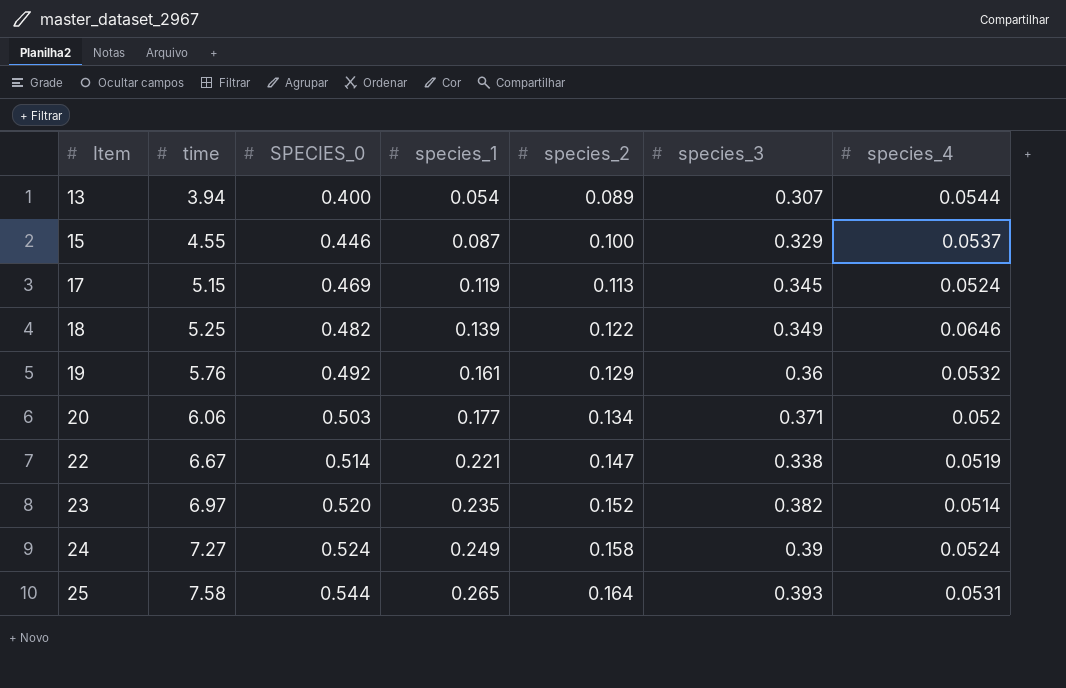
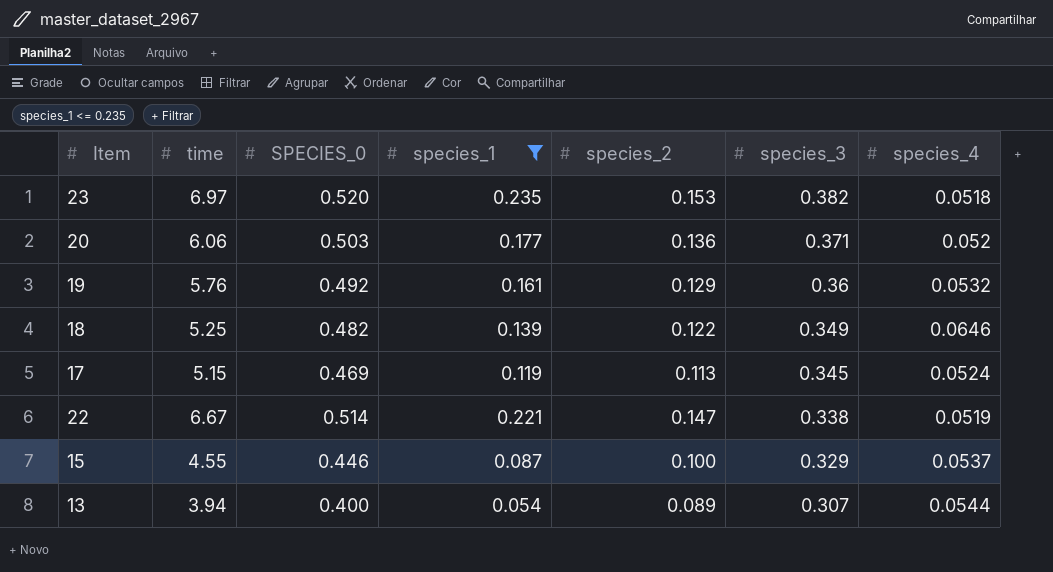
filter: none -> species_1 <= 0.235
row order: Item ascending -> species_3 descending
23 | species_2: 0.152 -> 0.153
23 | species_4: 0.0514 -> 0.0518
20 | species_2: 0.134 -> 0.136

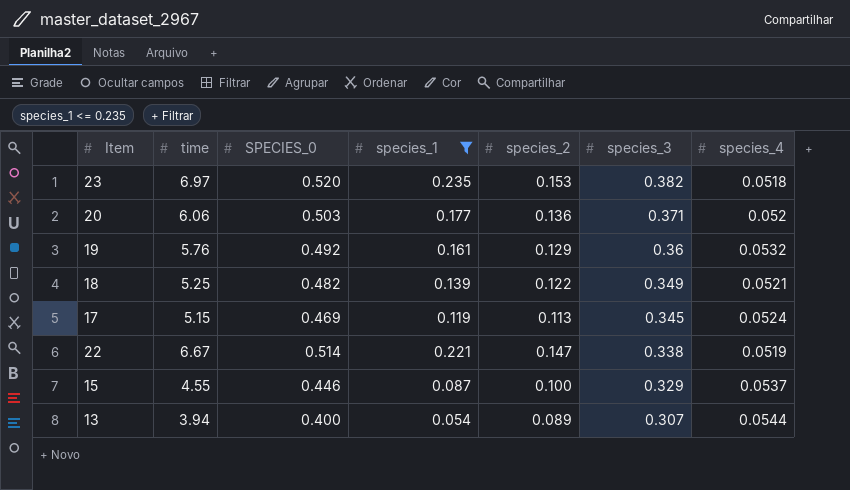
18 | species_4: 0.0646 -> 0.0521

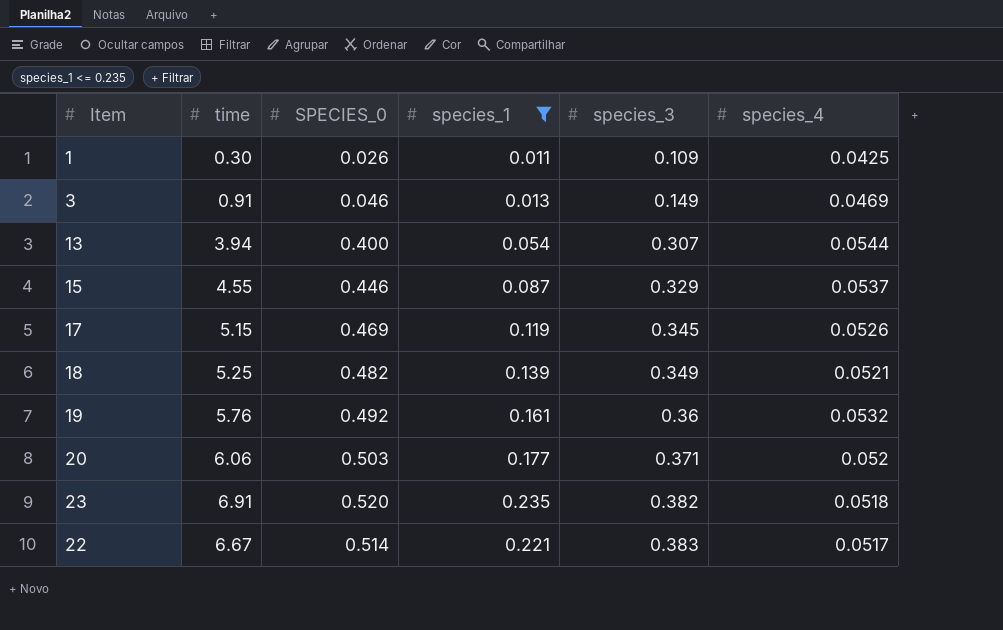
row order: species_3 descending -> species_3 ascending
column species_2 | position: 5 -> none
row 1: none -> 0.30 | 0.026 | 0.011 | 0.109 | 0.0425
row 3: none -> 0.91 | 0.046 | 0.013 | 0.149 | 0.0469
17 | species_4: 0.0524 -> 0.0526
23 | time: 6.97 -> 6.91
22 | species_3: 0.338 -> 0.383
22 | species_4: 0.0519 -> 0.0517

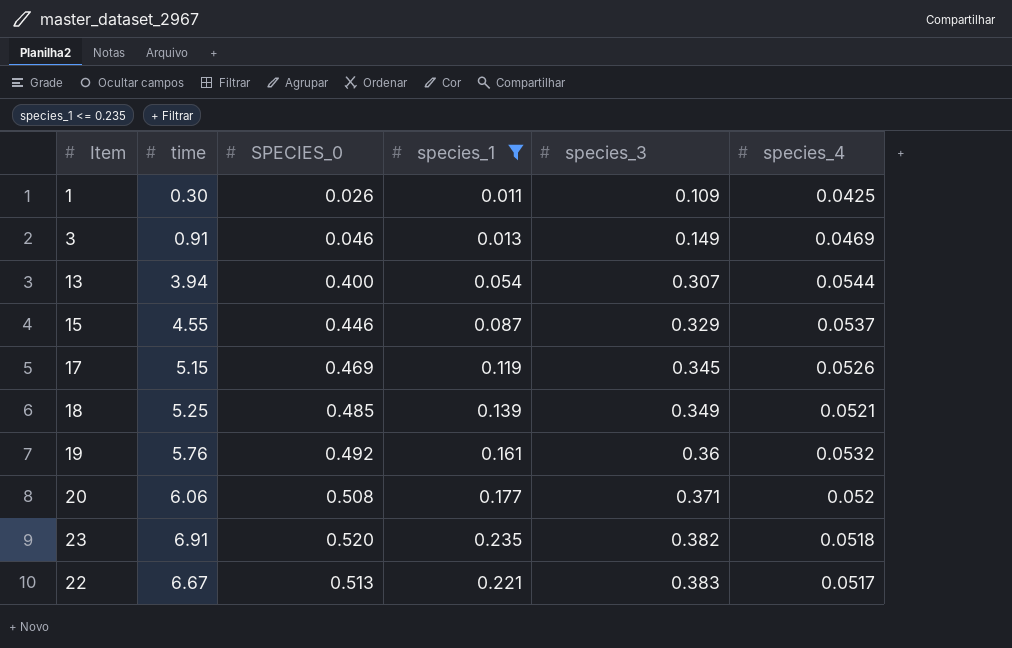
18 | SPECIES_0: 0.482 -> 0.485
20 | SPECIES_0: 0.503 -> 0.508
22 | SPECIES_0: 0.514 -> 0.513

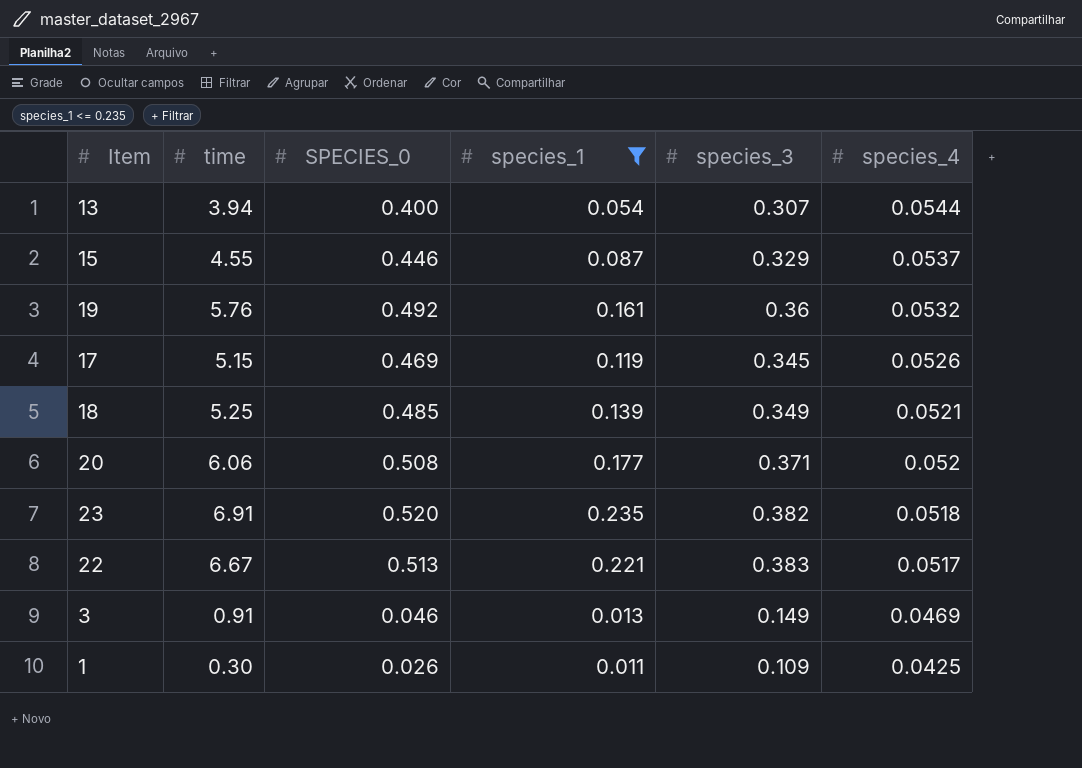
row order: species_3 ascending -> species_4 descending

